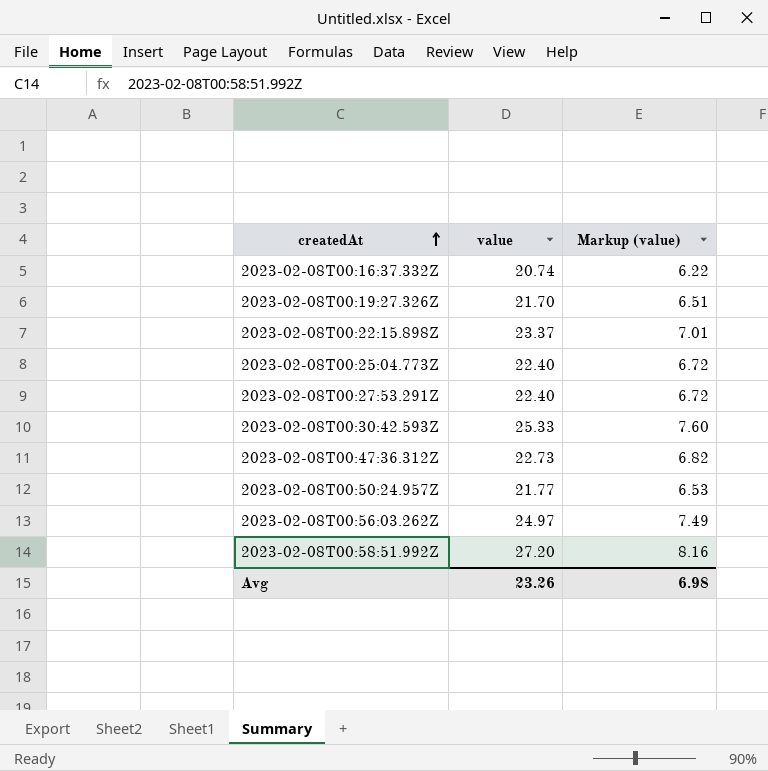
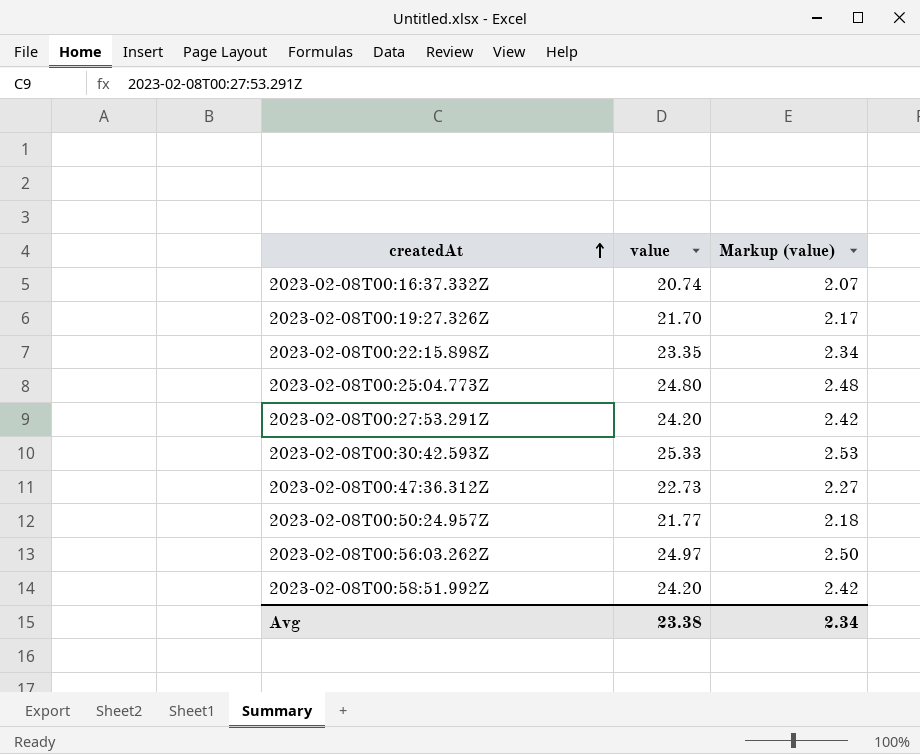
column Markup (value) | formula: [value] * 0.3 -> [value] * 0.1
2023-02-08T00:22:15.898Z | value: 23.37 -> 23.35
2023-02-08T00:25:04.773Z | value: 22.40 -> 24.80
2023-02-08T00:27:53.291Z | value: 22.40 -> 24.20
2023-02-08T00:58:51.992Z | value: 27.20 -> 24.20
Avg | value: 23.26 -> 23.38
Avg | Markup (value): 6.98 -> 2.34

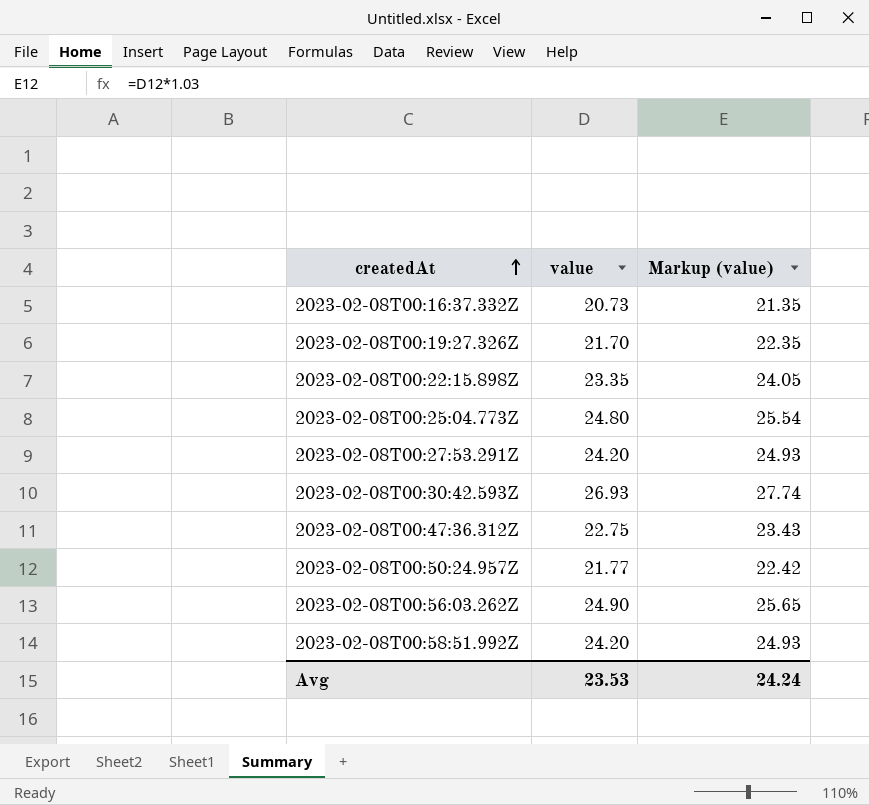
column Markup (value) | formula: [value] * 0.1 -> [value] * 1.03
2023-02-08T00:16:37.332Z | value: 20.74 -> 20.73
2023-02-08T00:30:42.593Z | value: 25.33 -> 26.93
2023-02-08T00:47:36.312Z | value: 22.73 -> 22.75
2023-02-08T00:56:03.262Z | value: 24.97 -> 24.90
Avg | value: 23.38 -> 23.53
Avg | Markup (value): 2.34 -> 24.24

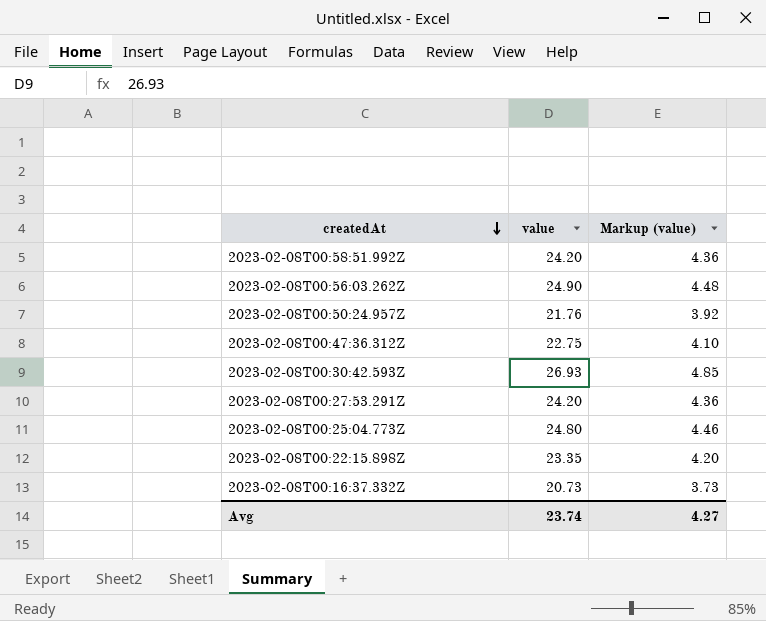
row order: createdAt ascending -> createdAt descending
column Markup (value) | formula: [value] * 1.03 -> [value] * 0.18
row 2023-02-08T00:19:27.326Z: 21.70 | 22.35 -> none
2023-02-08T00:50:24.957Z | value: 21.77 -> 21.76
Avg | value: 23.53 -> 23.74
Avg | Markup (value): 24.24 -> 4.27

